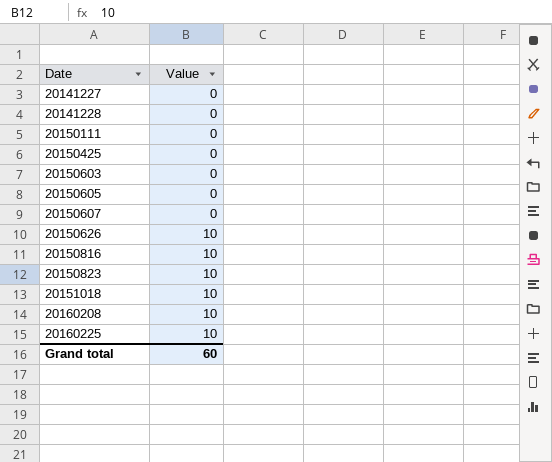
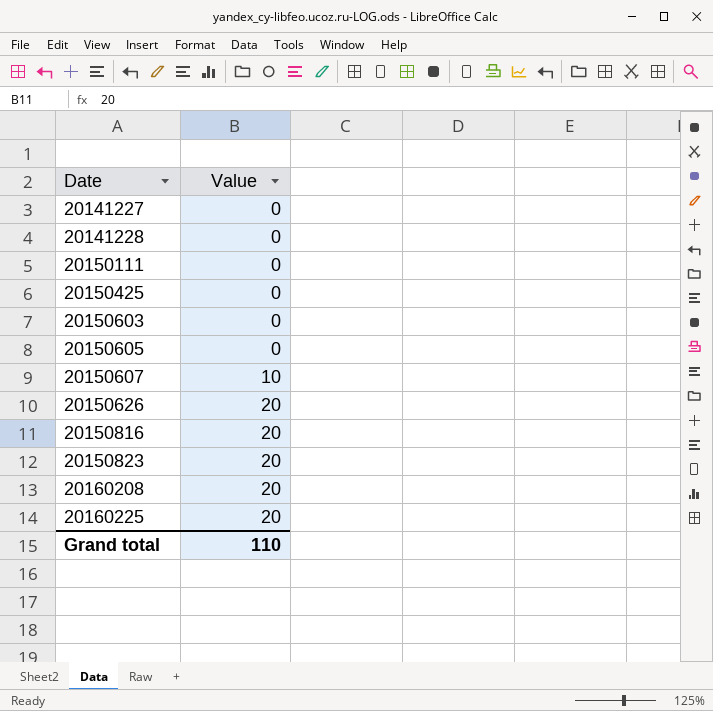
row 20151018: 10 -> none
20150607 | Value: 0 -> 10
20150626 | Value: 10 -> 20
20150816 | Value: 10 -> 20
20150823 | Value: 10 -> 20
20160208 | Value: 10 -> 20
20160225 | Value: 10 -> 20
Grand total | Value: 60 -> 110

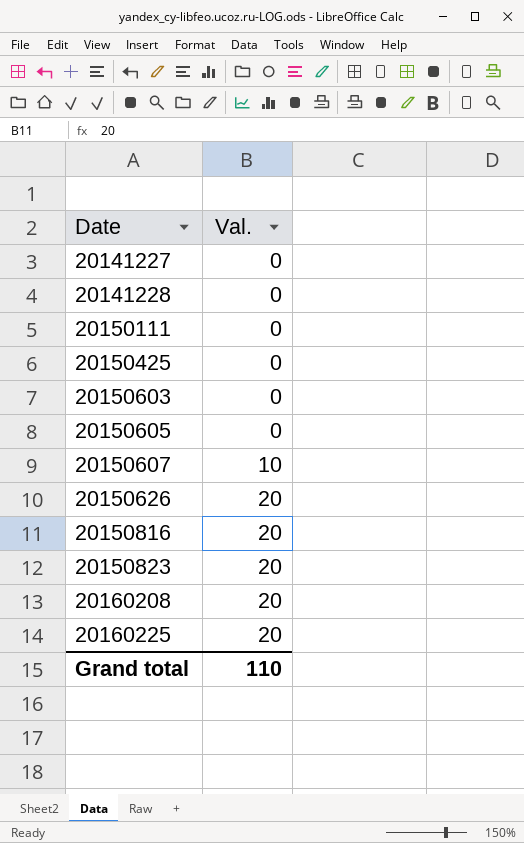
column name: Value -> Val.

